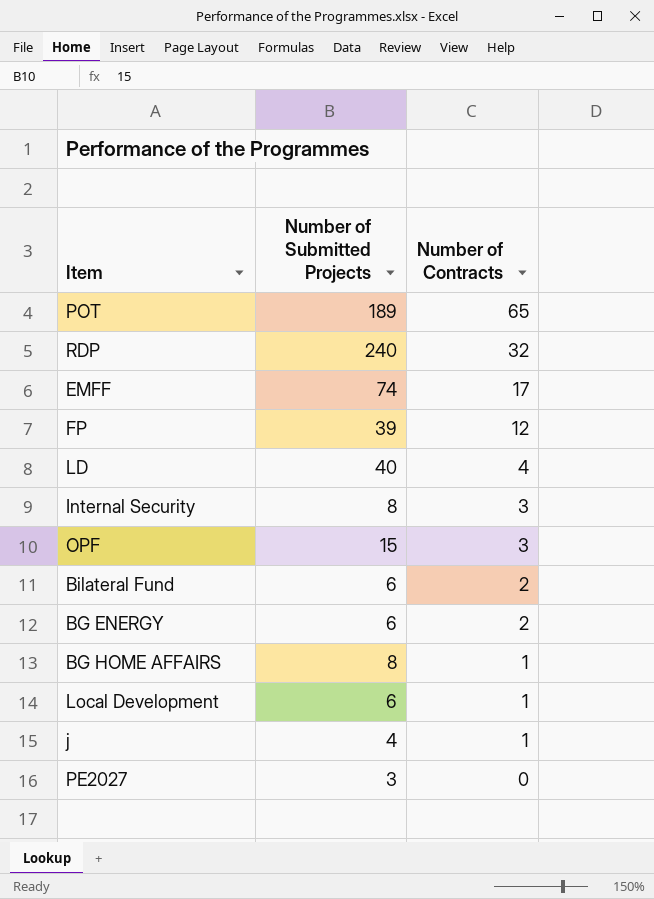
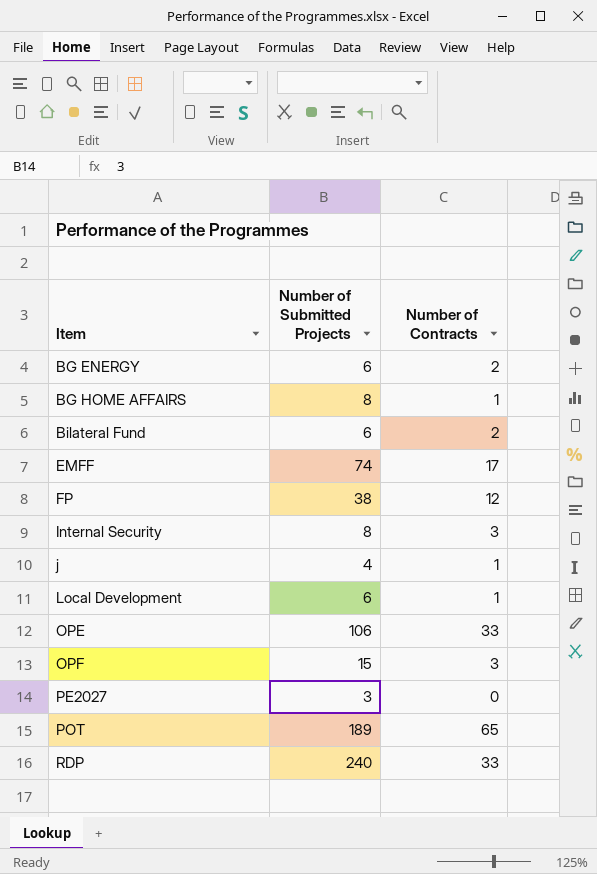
row order: Number of Contracts descending -> Item ascending
row LD: 40 | 4 -> none
FP | Number of Submitted Projects: 39 -> 38
row OPE: none -> 106 | 33
RDP | Number of Contracts: 32 -> 33

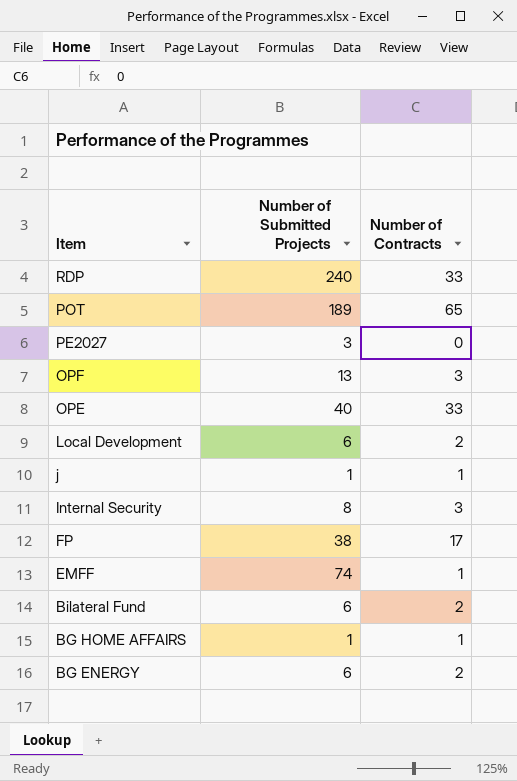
row order: Item ascending -> Item descending
OPF | Number of Submitted Projects: 15 -> 13
OPE | Number of Submitted Projects: 106 -> 40
Local Development | Number of Contracts: 1 -> 2
j | Number of Submitted Projects: 4 -> 1
FP | Number of Contracts: 12 -> 17
EMFF | Number of Contracts: 17 -> 1
BG HOME AFFAIRS | Number of Submitted Projects: 8 -> 1

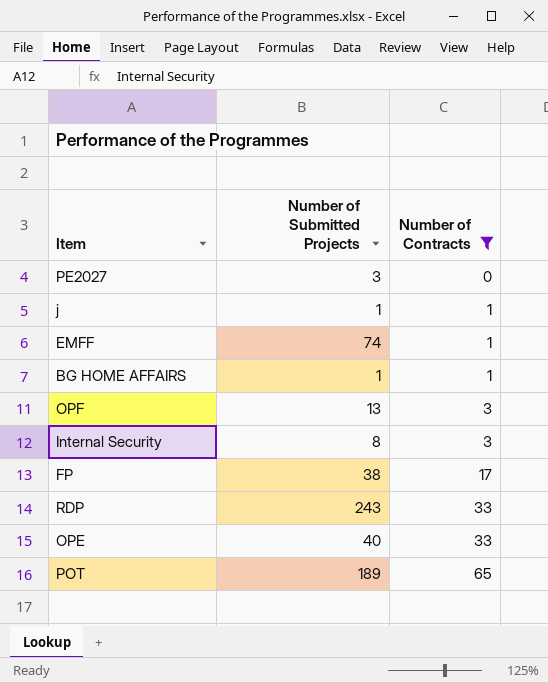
filter: none -> Number of Contracts != 2
row order: Item descending -> Number of Contracts ascending
RDP | Number of Submitted Projects: 240 -> 243

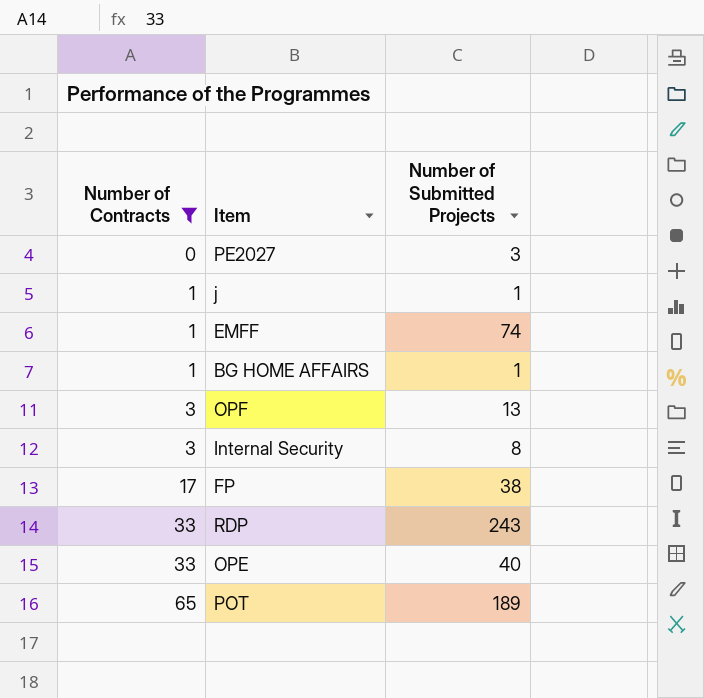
column Number of Contracts | position: 3 -> 1

